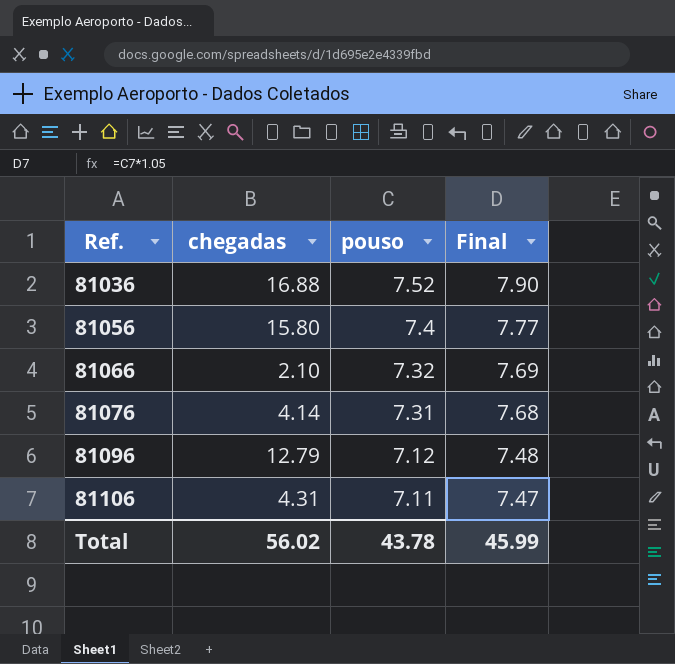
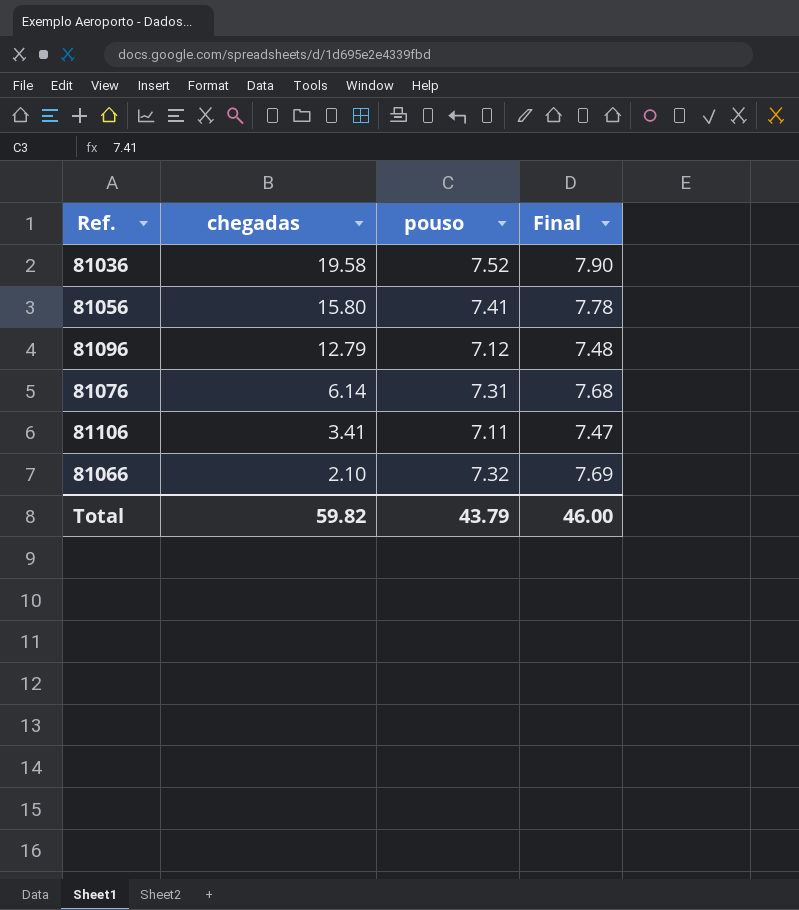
row order: Ref. ascending -> chegadas descending
81036 | chegadas: 16.88 -> 19.58
81056 | pouso: 7.4 -> 7.41
81056 | Final: 7.77 -> 7.78
81076 | chegadas: 4.14 -> 6.14
81106 | chegadas: 4.31 -> 3.41
Total | chegadas: 56.02 -> 59.82
Total | pouso: 43.78 -> 43.79
Total | Final: 45.99 -> 46.00

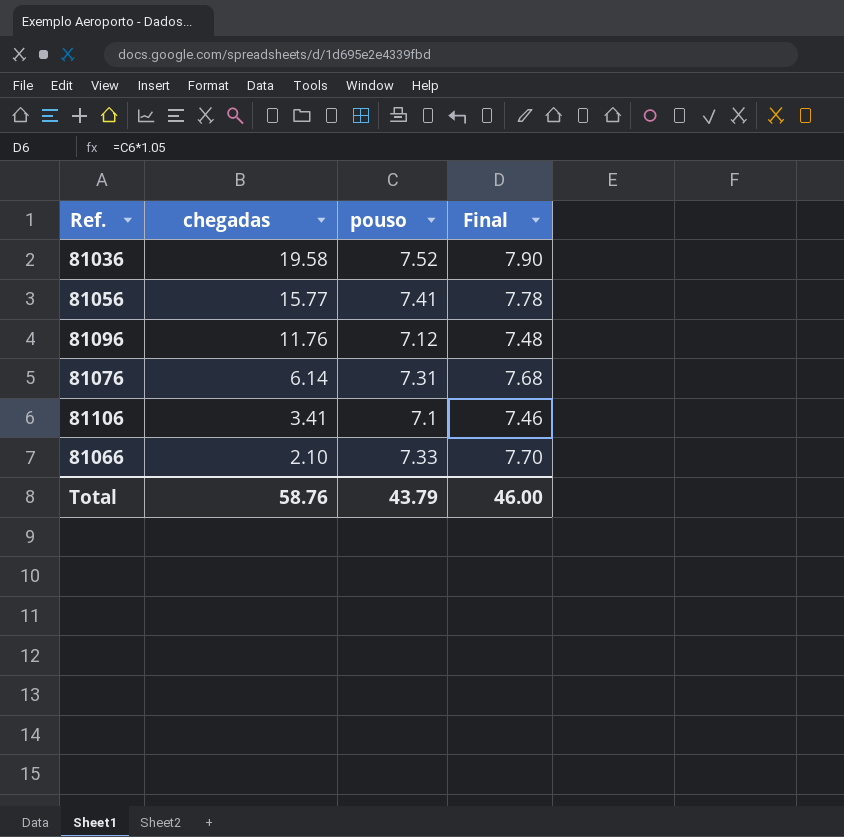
81056 | chegadas: 15.80 -> 15.77
81096 | chegadas: 12.79 -> 11.76
81106 | pouso: 7.11 -> 7.1
81106 | Final: 7.47 -> 7.46
81066 | pouso: 7.32 -> 7.33
81066 | Final: 7.69 -> 7.70
Total | chegadas: 59.82 -> 58.76

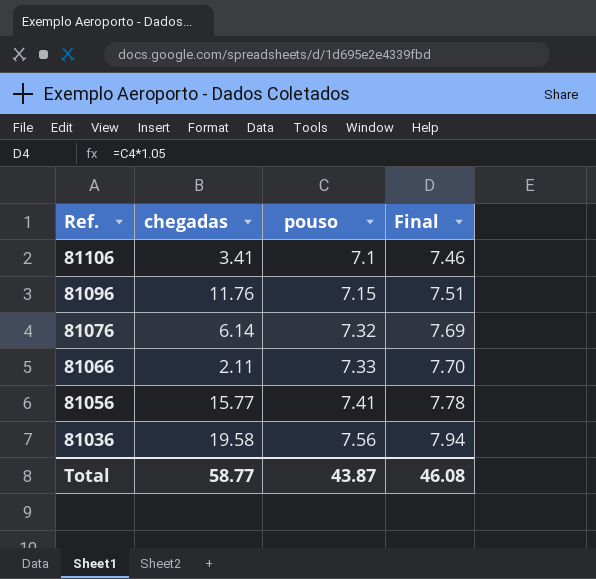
row order: chegadas descending -> Ref. descending
81096 | pouso: 7.12 -> 7.15
81096 | Final: 7.48 -> 7.51
81076 | pouso: 7.31 -> 7.32
81076 | Final: 7.68 -> 7.69
81066 | chegadas: 2.10 -> 2.11
81036 | pouso: 7.52 -> 7.56
81036 | Final: 7.90 -> 7.94
Total | chegadas: 58.76 -> 58.77
Total | pouso: 43.79 -> 43.87
Total | Final: 46.00 -> 46.08

